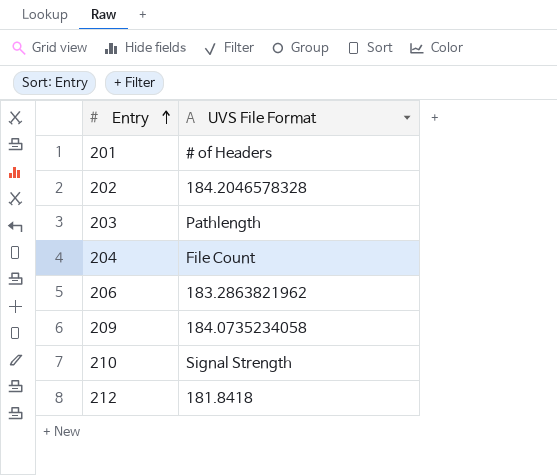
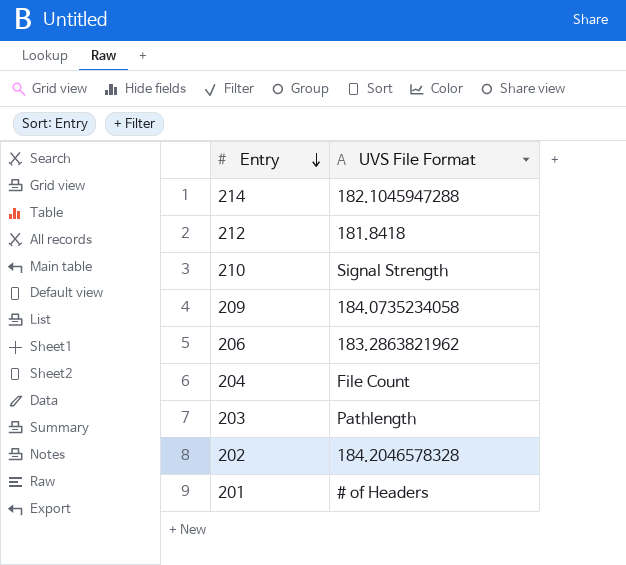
row order: Entry ascending -> Entry descending
row 214: none -> 182.1045947288

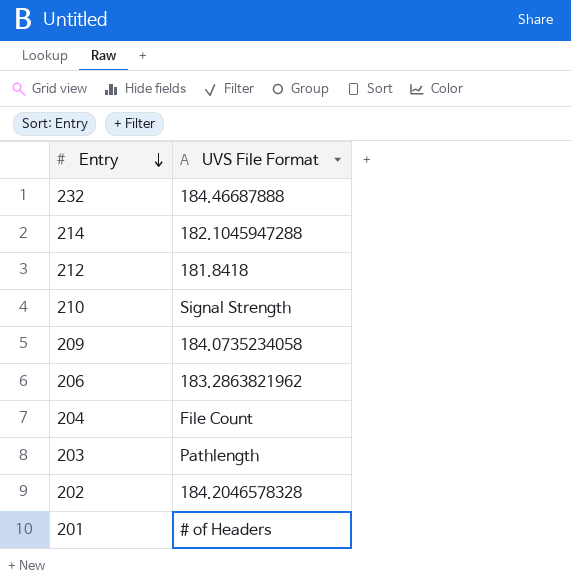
row 232: none -> 184.46687888

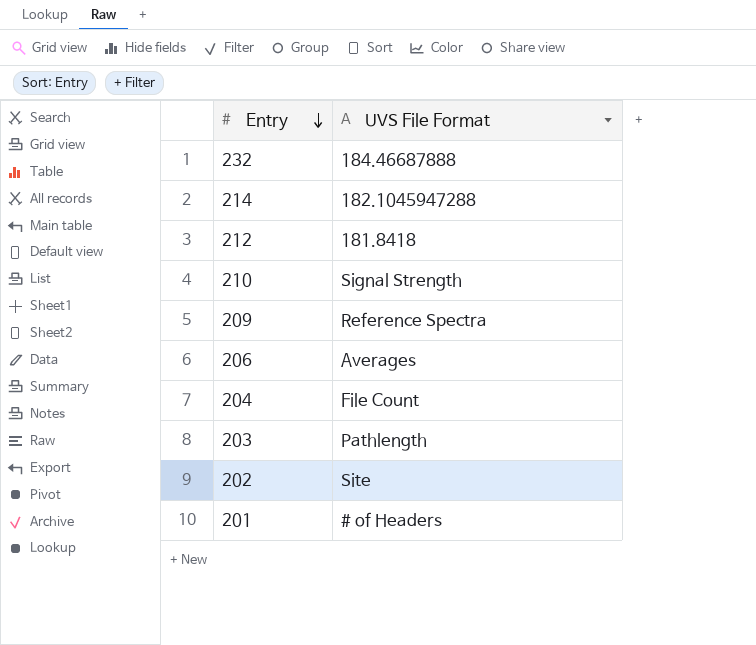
209 | UVS File Format: 184.0735234058 -> Reference Spectra
206 | UVS File Format: 183.2863821962 -> Averages
202 | UVS File Format: 184.2046578328 -> Site

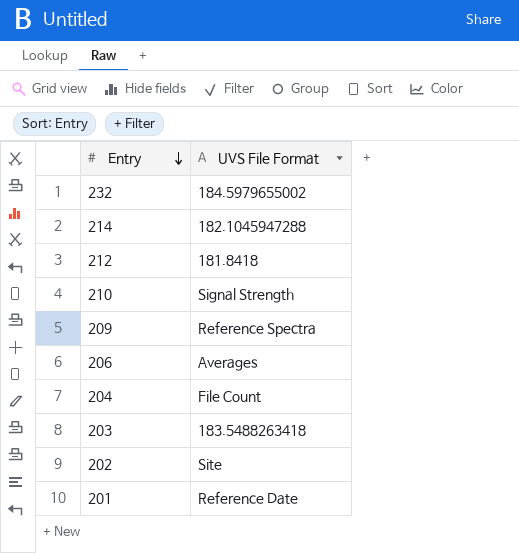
232 | UVS File Format: 184.46687888 -> 184.5979655002
203 | UVS File Format: Pathlength -> 183.5488263418
201 | UVS File Format: # of Headers -> Reference Date

